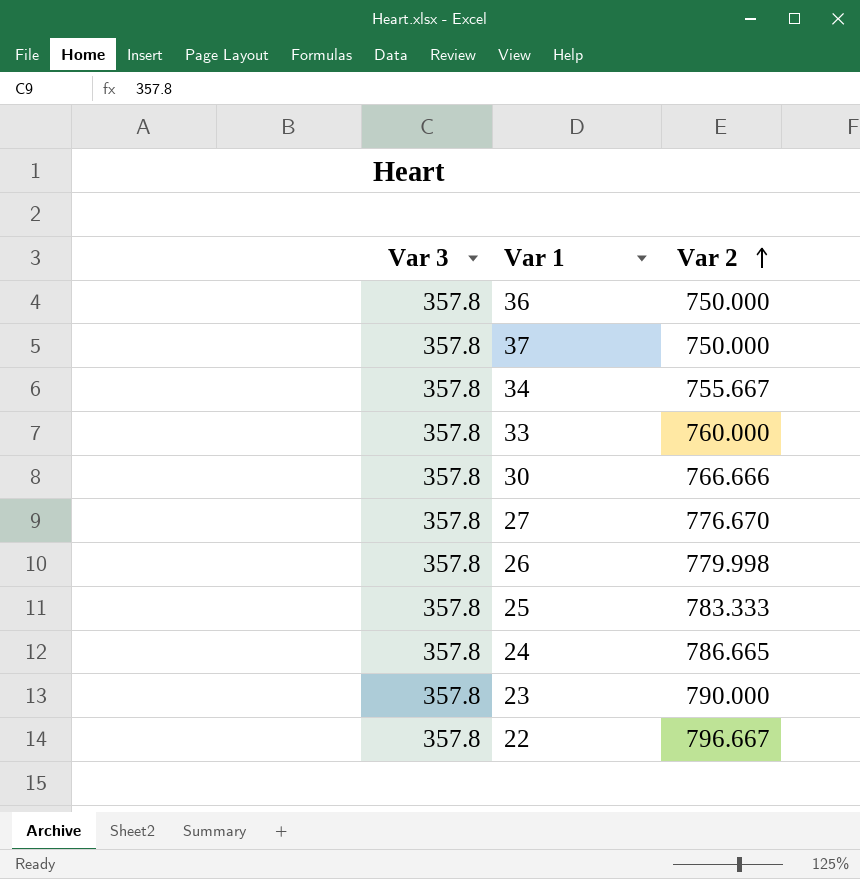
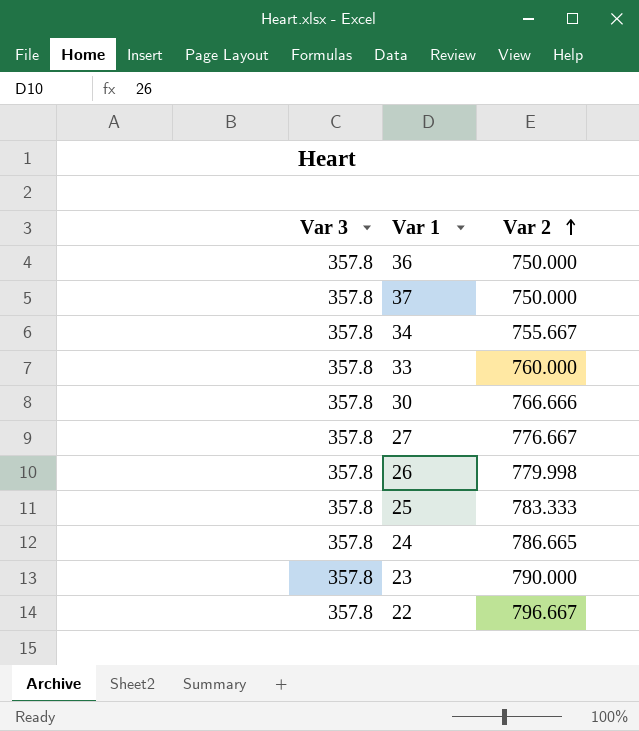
27 | Var 2: 776.670 -> 776.667

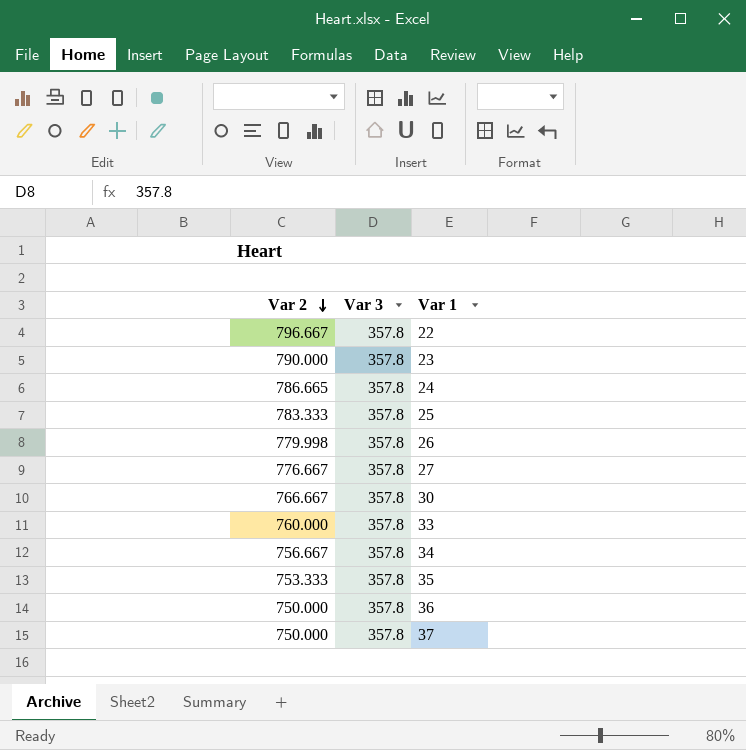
row order: Var 2 ascending -> Var 2 descending
column Var 2 | position: 3 -> 1
30 | Var 2: 766.666 -> 766.667
34 | Var 2: 755.667 -> 756.667
row 35: none -> 753.333 | 357.8

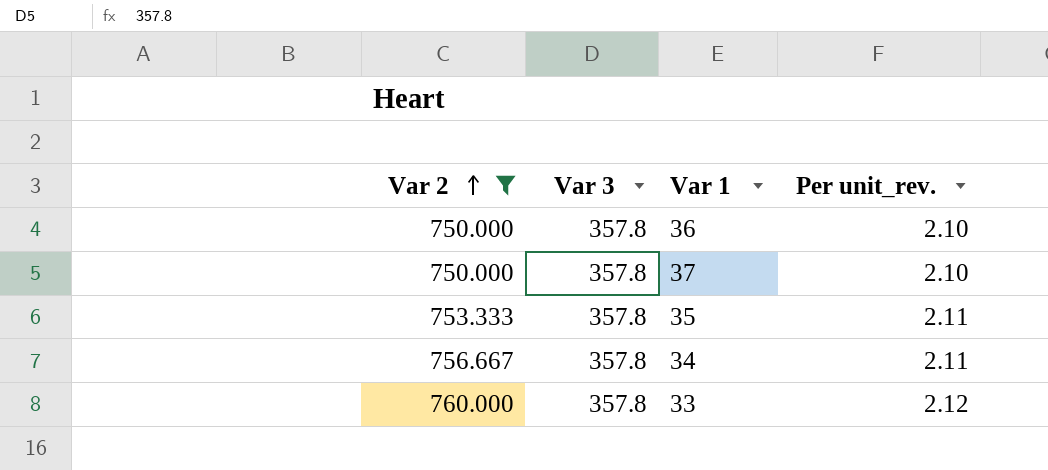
filter: none -> Var 2 <= 760.000
row order: Var 2 descending -> Var 2 ascending
column Per unit_rev. | formula: none -> [Var 2] / [Var 3]

